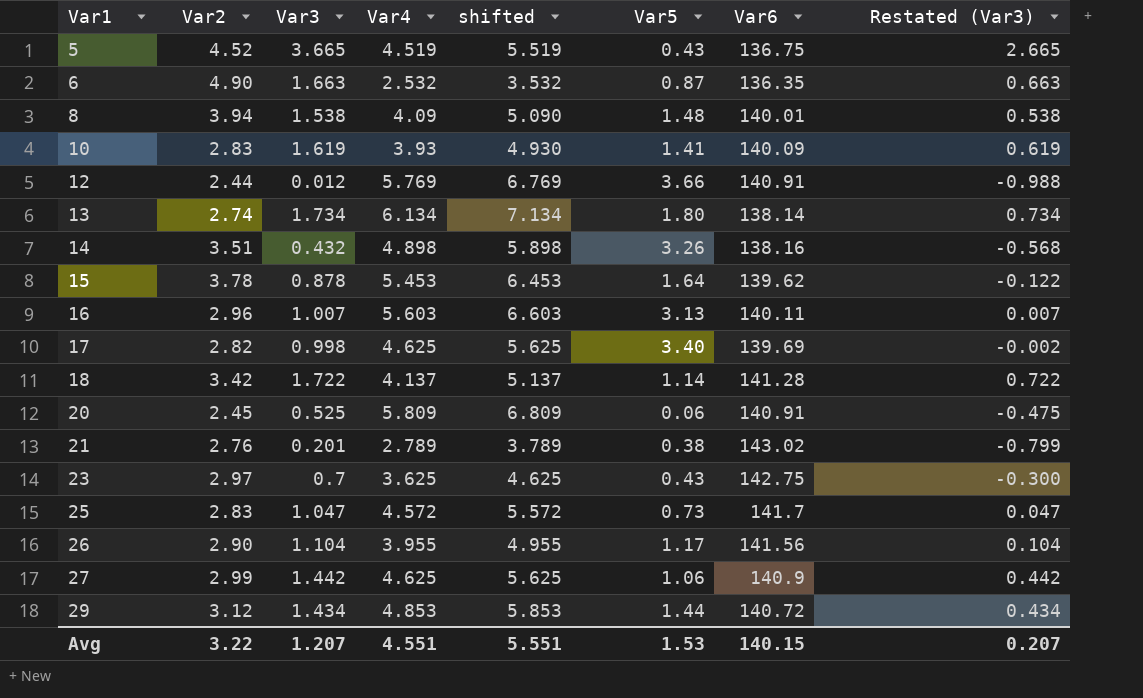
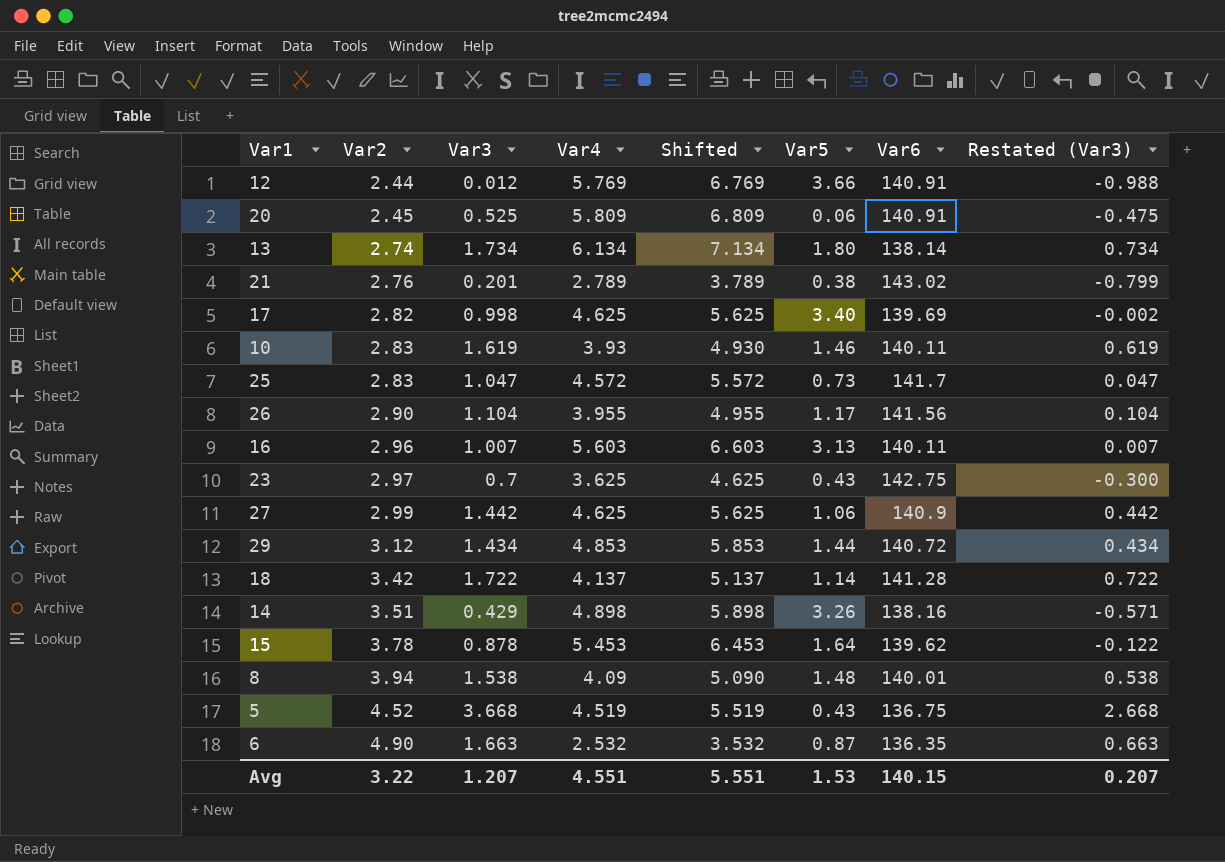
row order: Var1 ascending -> Var2 ascending
column name: shifted -> Shifted
10 | Var5: 1.41 -> 1.46
10 | Var6: 140.09 -> 140.11
14 | Var3: 0.432 -> 0.429
14 | Restated (Var3): -0.568 -> -0.571
5 | Var3: 3.665 -> 3.668
5 | Restated (Var3): 2.665 -> 2.668

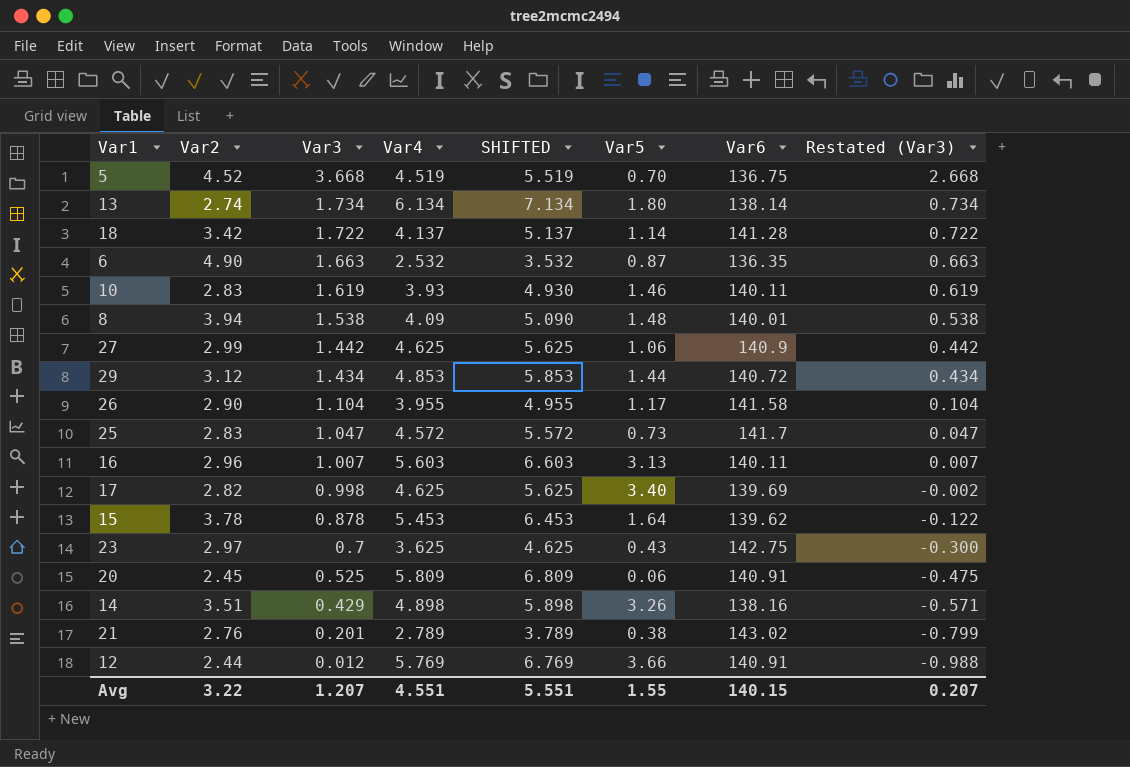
row order: Var2 ascending -> Var3 descending
column name: Shifted -> SHIFTED
5 | Var5: 0.43 -> 0.70
26 | Var6: 141.56 -> 141.58
Avg | Var5: 1.53 -> 1.55

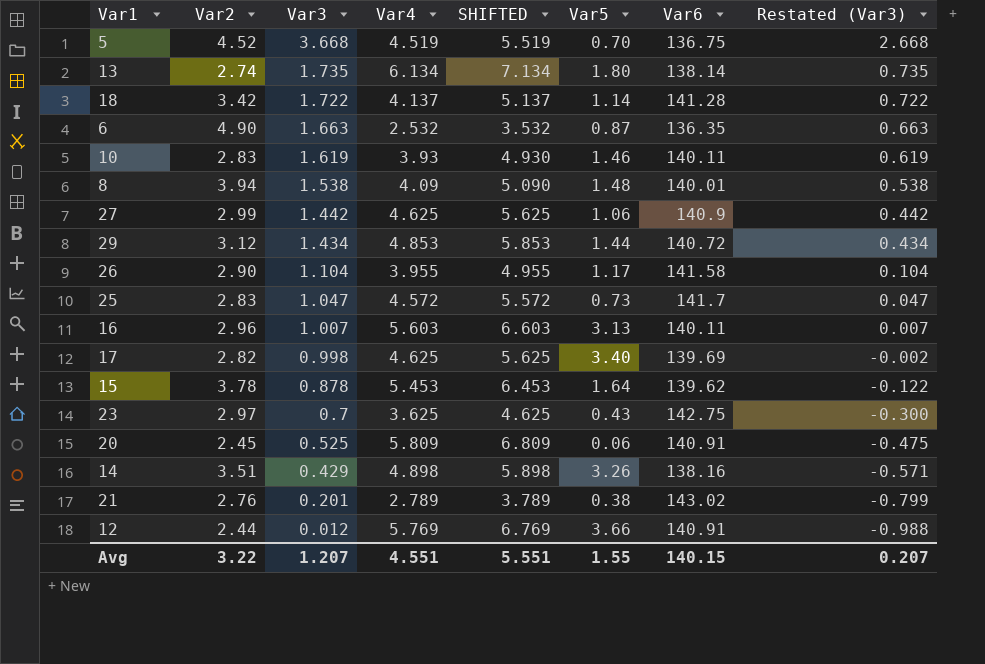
13 | Var3: 1.734 -> 1.735
13 | Restated (Var3): 0.734 -> 0.735

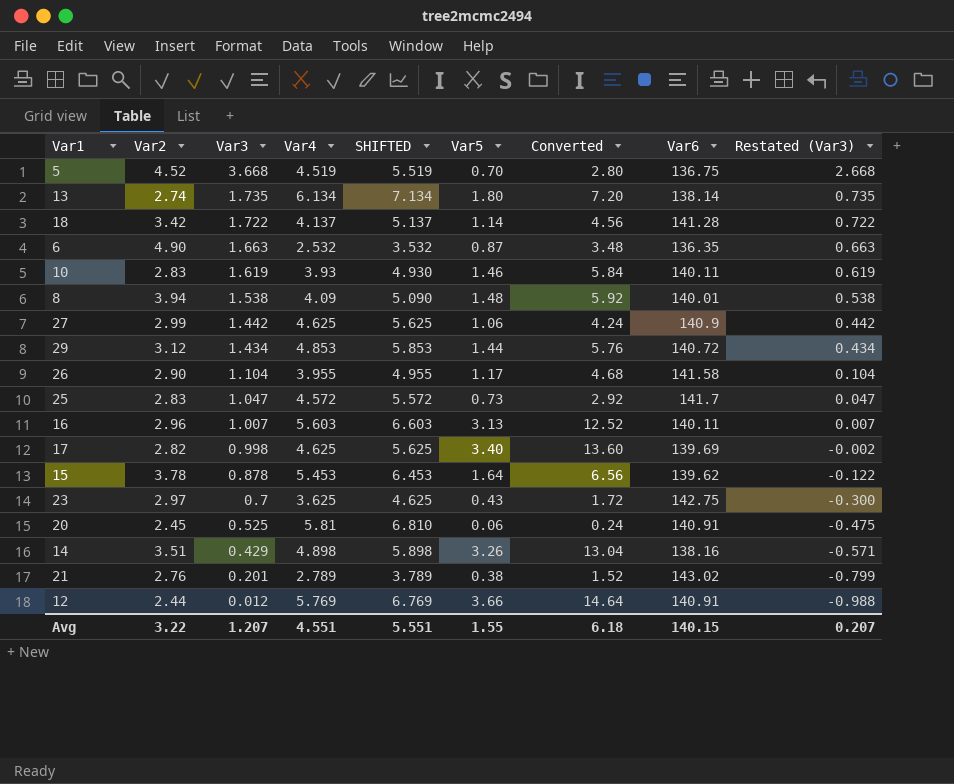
column Converted | formula: none -> [Var5] * 4
20 | Var4: 5.809 -> 5.81
20 | SHIFTED: 6.809 -> 6.810

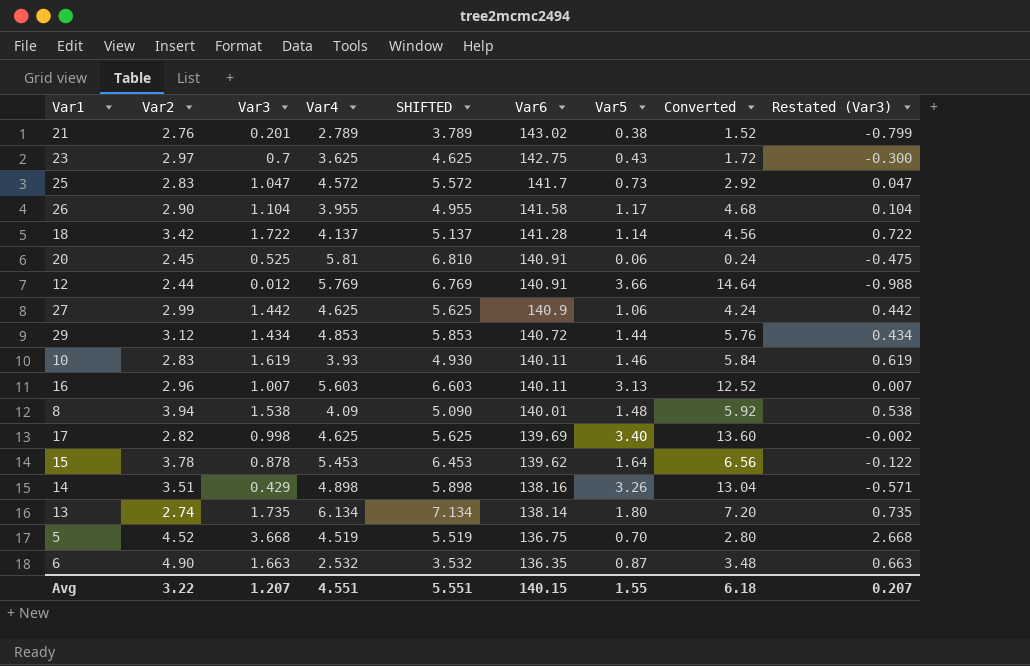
row order: Var3 descending -> Var6 descending
column Var6 | position: 8 -> 6

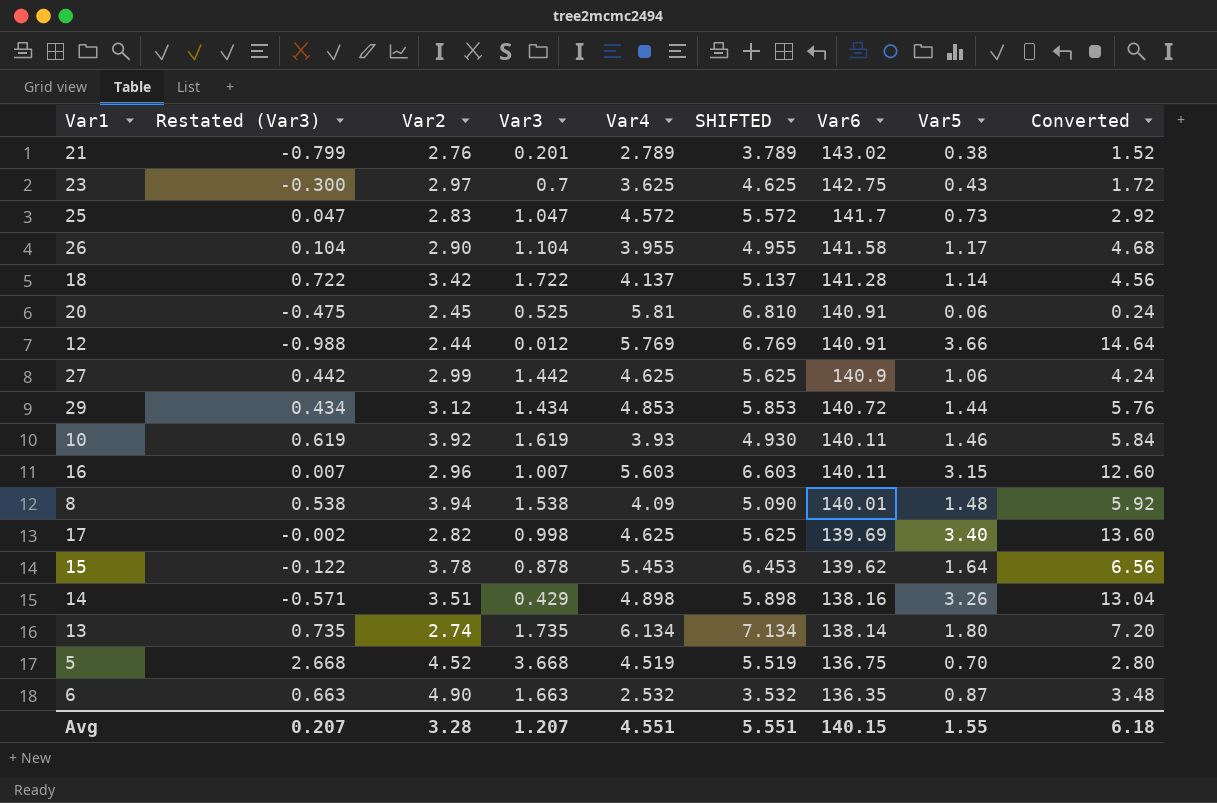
column Restated (Var3) | position: 9 -> 2
10 | Var2: 2.83 -> 3.92
16 | Var5: 3.13 -> 3.15
16 | Converted: 12.52 -> 12.60
Avg | Var2: 3.22 -> 3.28

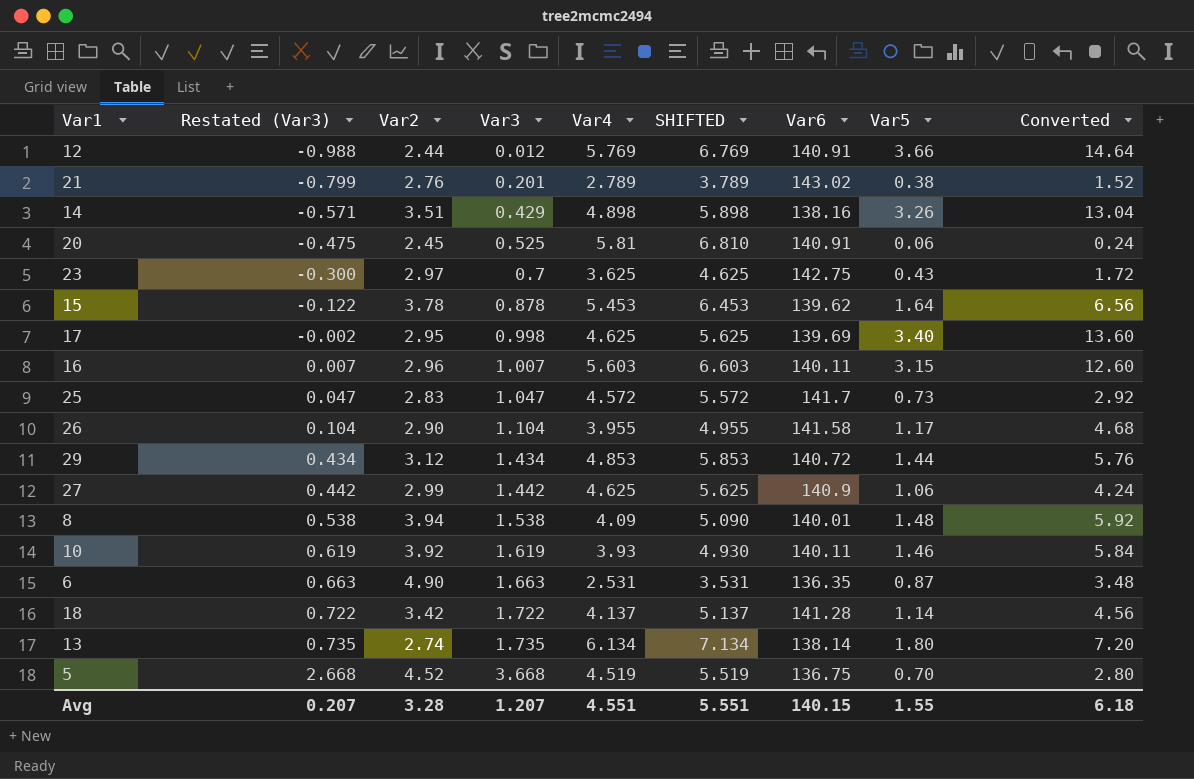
row order: Var6 descending -> Restated (Var3) ascending
17 | Var2: 2.82 -> 2.95
6 | Var4: 2.532 -> 2.531
6 | SHIFTED: 3.532 -> 3.531

